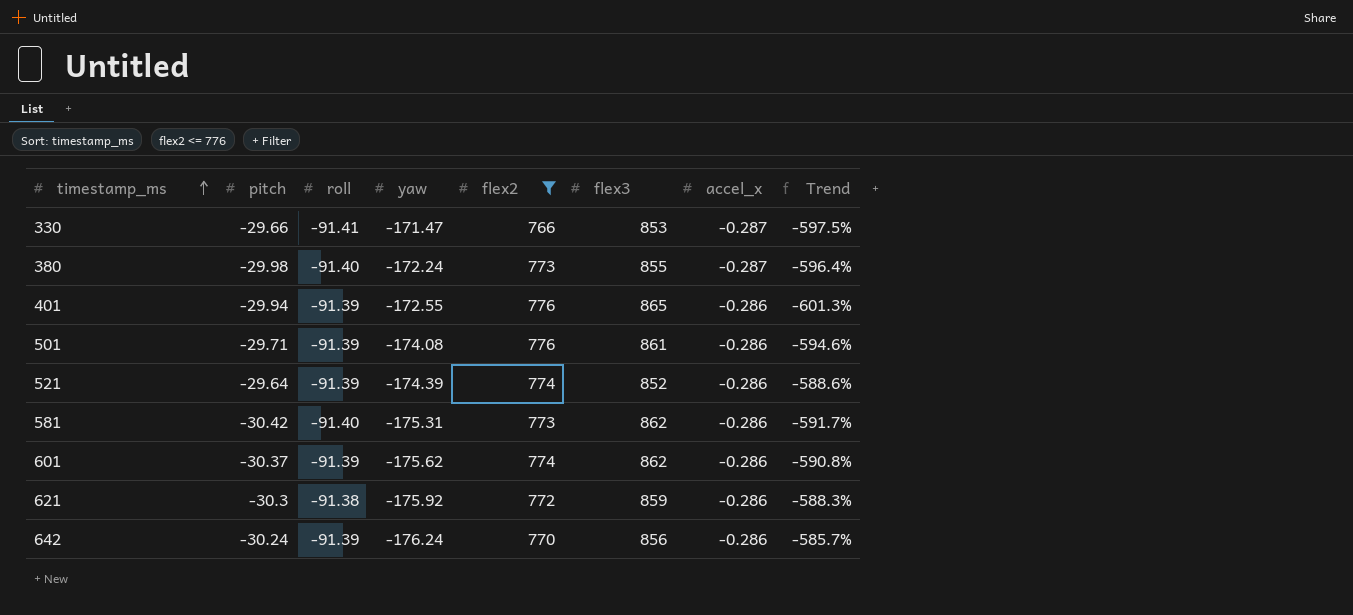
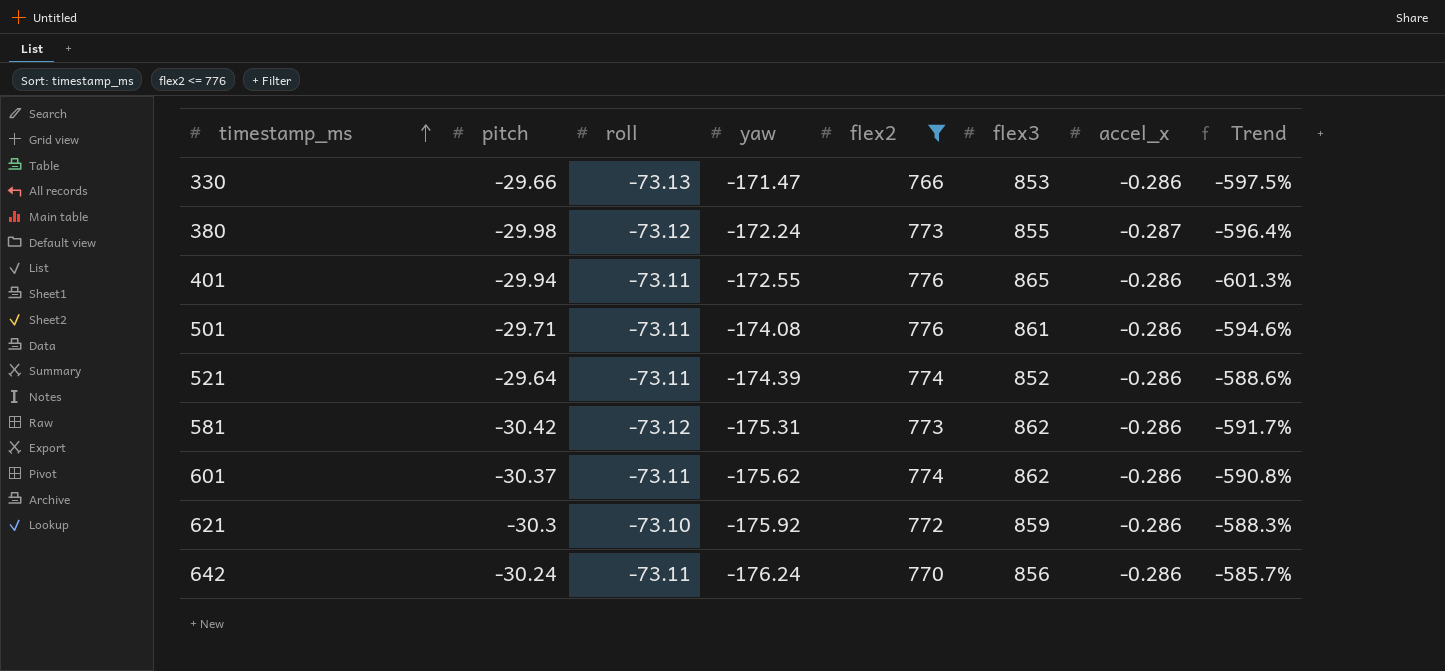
330 | roll: -91.41 -> -73.13
330 | accel_x: -0.287 -> -0.286
380 | roll: -91.40 -> -73.12
401 | roll: -91.39 -> -73.11
501 | roll: -91.39 -> -73.11
521 | roll: -91.39 -> -73.11
581 | roll: -91.40 -> -73.12
601 | roll: -91.39 -> -73.11
621 | roll: -91.38 -> -73.10
642 | roll: -91.39 -> -73.11

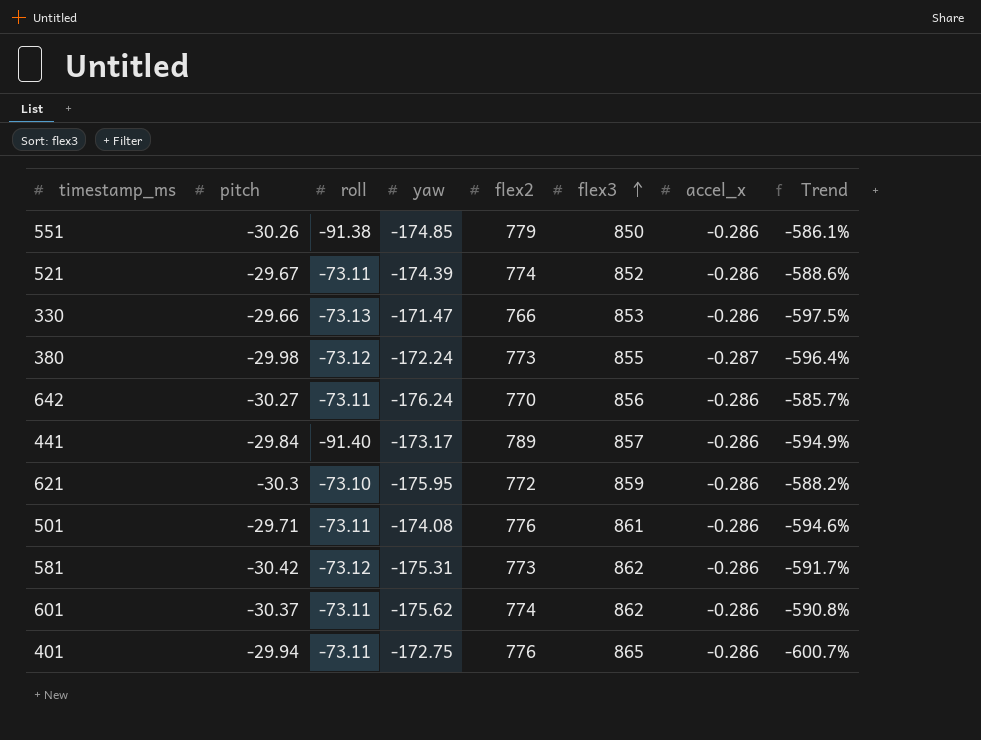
filter: flex2 <= 776 -> none
row order: timestamp_ms ascending -> flex3 ascending
521 | pitch: -29.64 -> -29.67
642 | pitch: -30.24 -> -30.27
621 | yaw: -175.92 -> -175.95
621 | Trend: -588.3% -> -588.2%
401 | yaw: -172.55 -> -172.75
401 | Trend: -601.3% -> -600.7%

